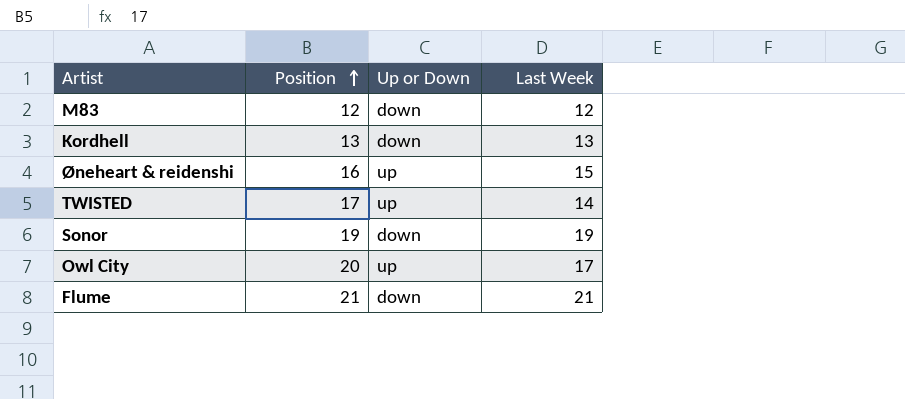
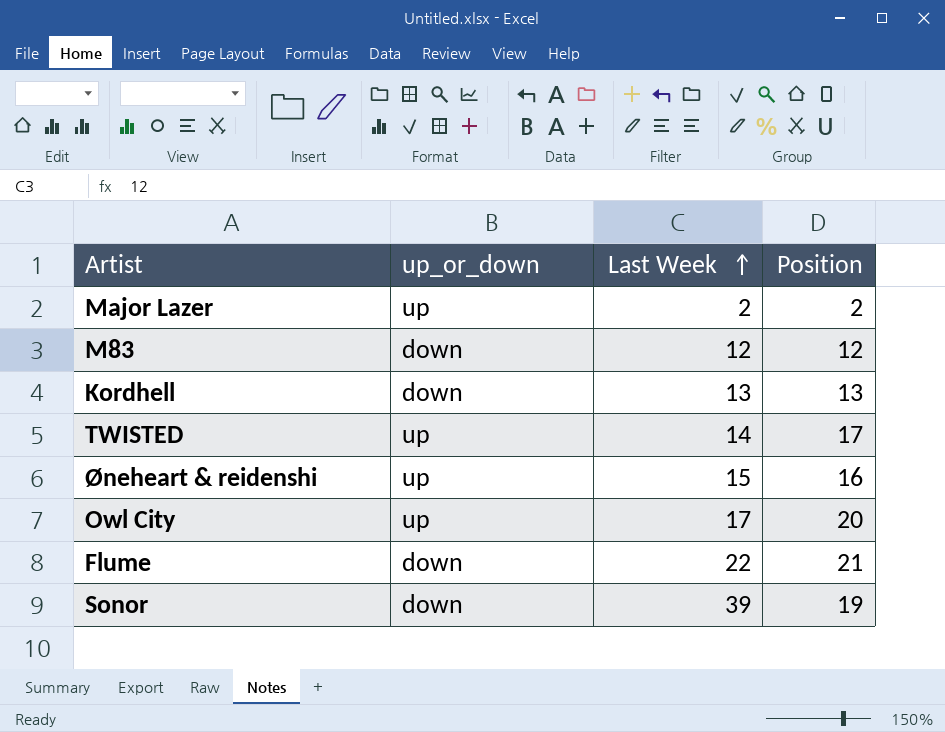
row order: Position ascending -> Last Week ascending
column name: Up or Down -> up_or_down
column Position | position: 2 -> 4
row Major Lazer: none -> up | 2 | 2
Flume | Last Week: 21 -> 22
Sonor | Last Week: 19 -> 39

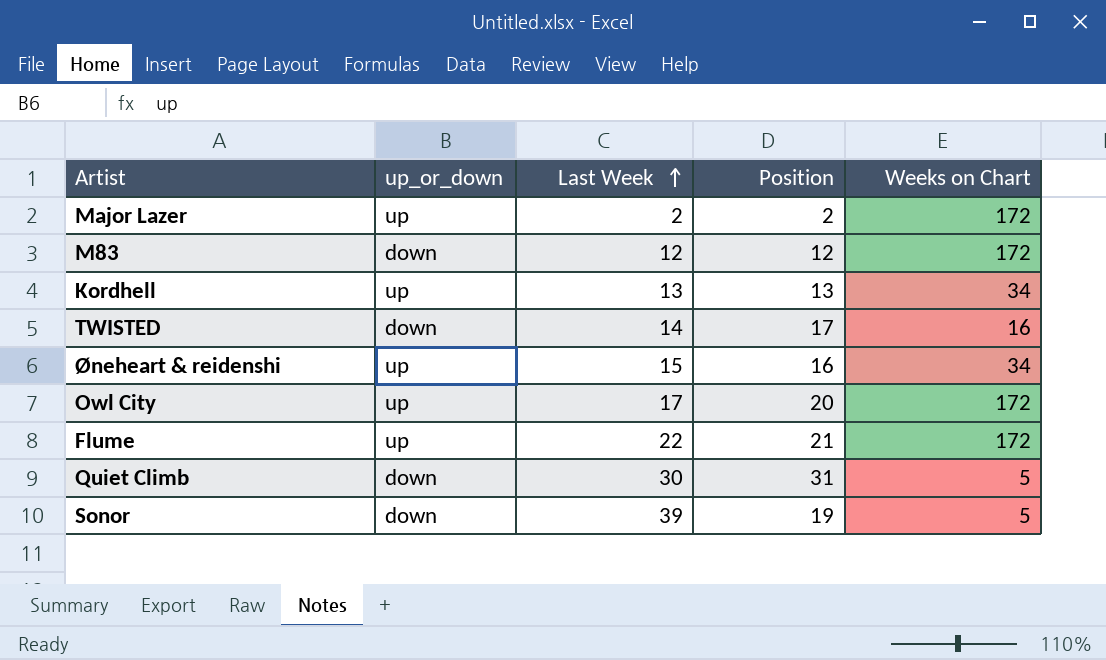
column Weeks on Chart | position: none -> 5
Kordhell | up_or_down: down -> up
TWISTED | up_or_down: up -> down
Flume | up_or_down: down -> up
row Quiet Climb: none -> down | 30 | 31 | 5

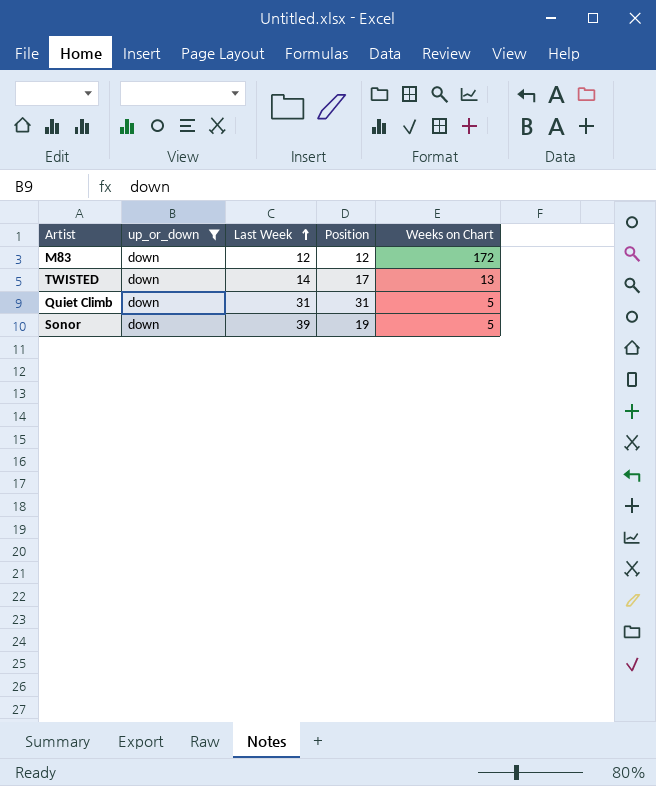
filter: none -> up_or_down = down
TWISTED | Weeks on Chart: 16 -> 13
Quiet Climb | Last Week: 30 -> 31

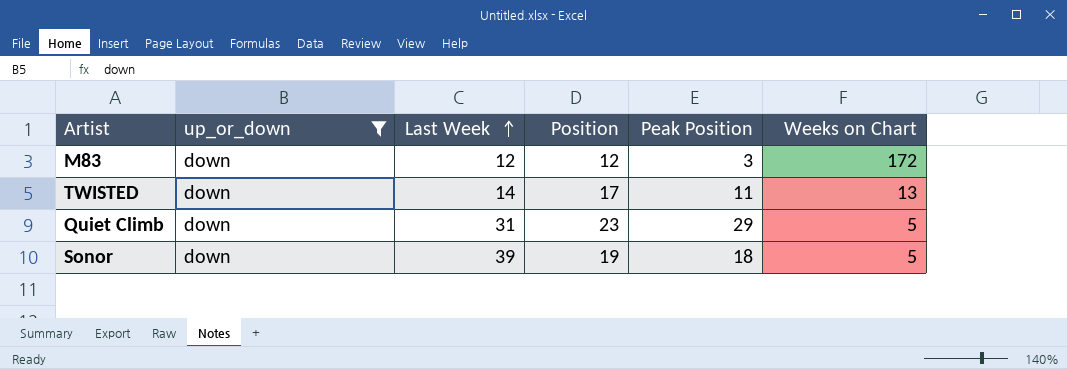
column Peak Position | position: none -> 5
Quiet Climb | Position: 31 -> 23

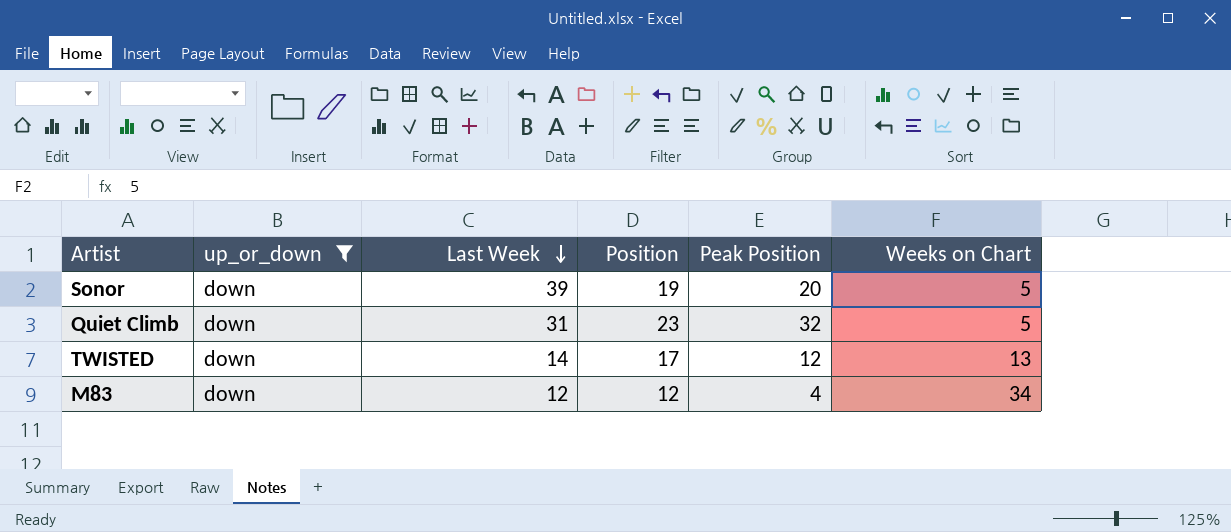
row order: Last Week ascending -> Last Week descending
Sonor | Peak Position: 18 -> 20
Quiet Climb | Peak Position: 29 -> 32
TWISTED | Peak Position: 11 -> 12
M83 | Peak Position: 3 -> 4
M83 | Weeks on Chart: 172 -> 34

